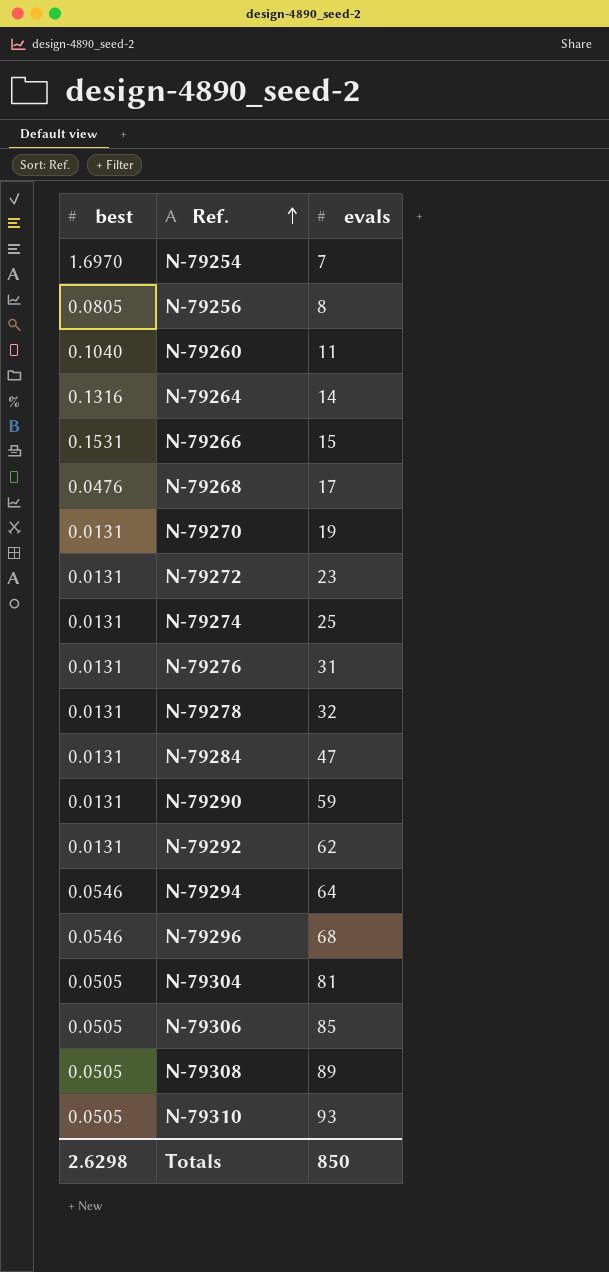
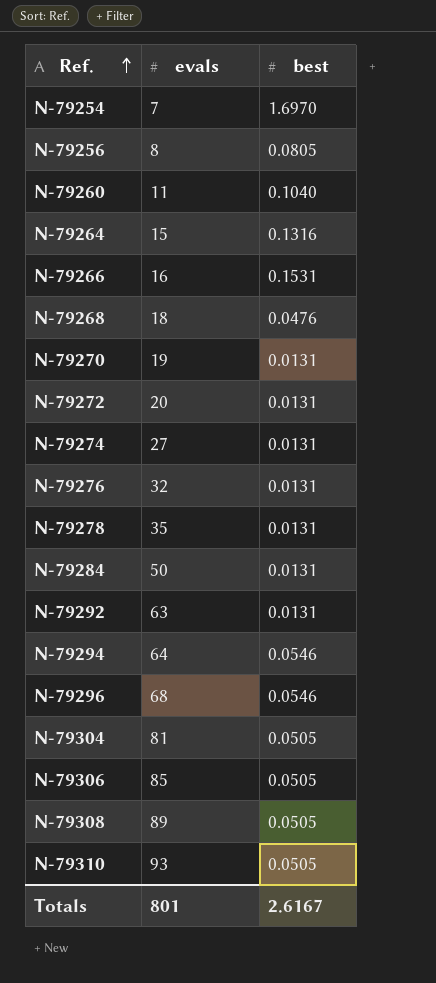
column best | position: 1 -> 3
row N-79290: 0.0131 | 59 -> none
N-79264 | evals: 14 -> 15
N-79266 | evals: 15 -> 16
N-79268 | evals: 17 -> 18
N-79272 | evals: 23 -> 20
N-79274 | evals: 25 -> 27
N-79276 | evals: 31 -> 32
N-79278 | evals: 32 -> 35
N-79284 | evals: 47 -> 50
N-79292 | evals: 62 -> 63
Totals | evals: 850 -> 801
Totals | best: 2.6298 -> 2.6167

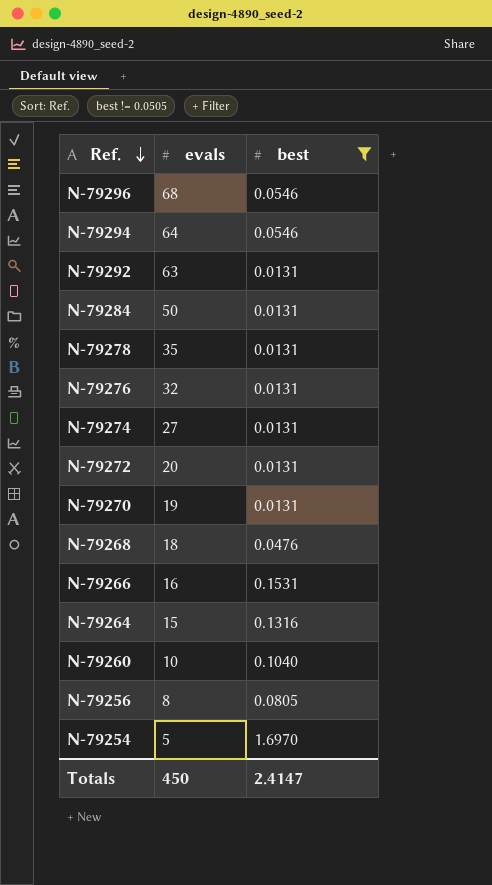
filter: none -> best != 0.0505
row order: Ref. ascending -> Ref. descending
N-79260 | evals: 11 -> 10
N-79254 | evals: 7 -> 5
Totals | evals: 801 -> 450
Totals | best: 2.6167 -> 2.4147

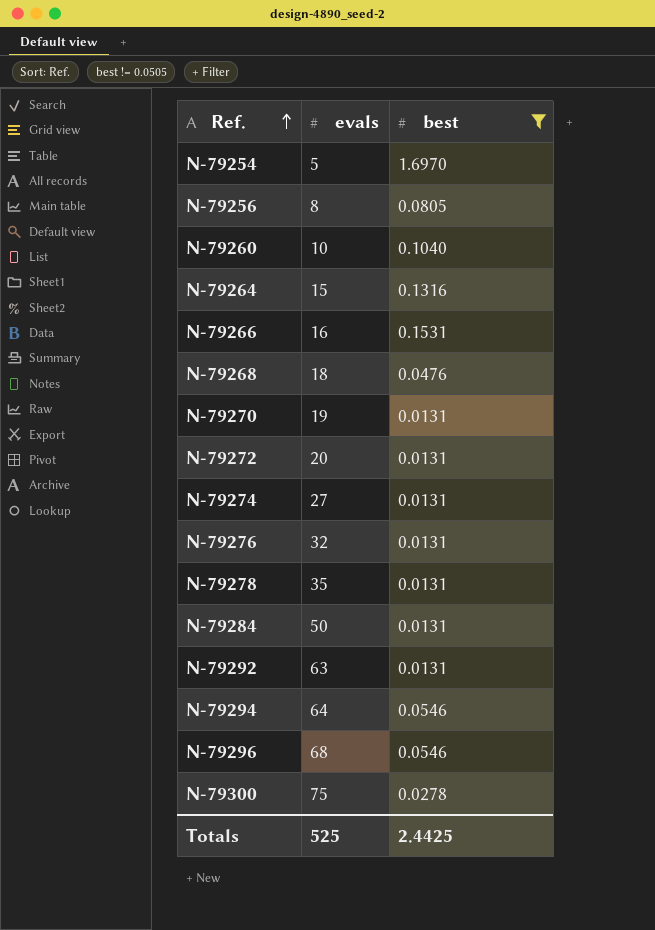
row order: Ref. descending -> Ref. ascending
row N-79300: none -> 75 | 0.0278
Totals | evals: 450 -> 525
Totals | best: 2.4147 -> 2.4425

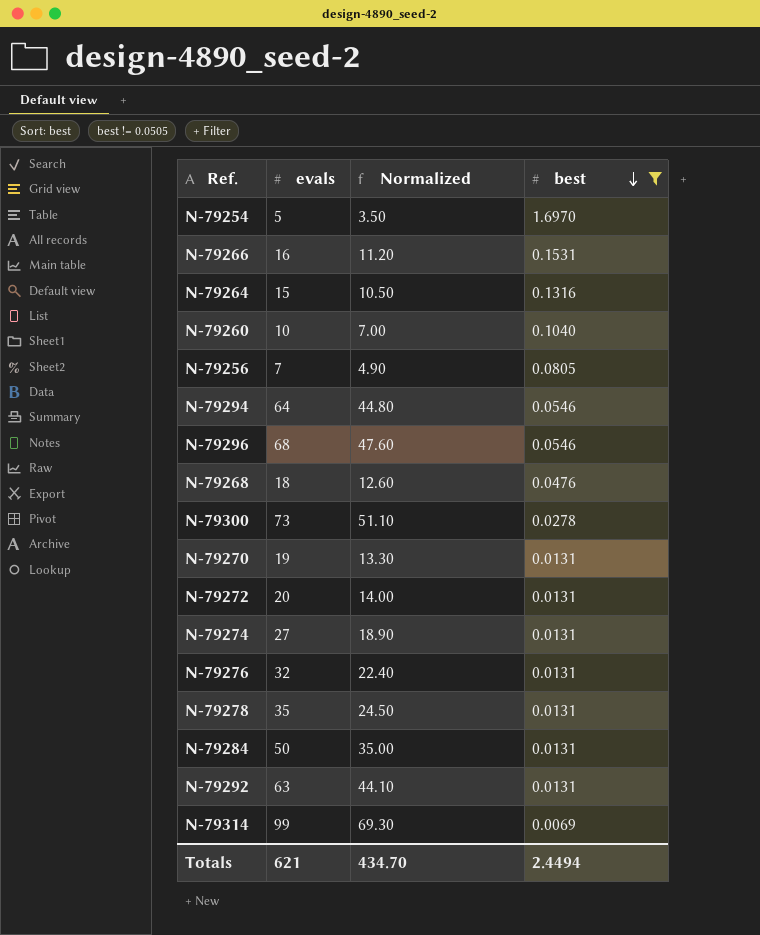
row order: Ref. ascending -> best descending
column Normalized | formula: none -> [evals] * 0.7
N-79256 | evals: 8 -> 7
N-79300 | evals: 75 -> 73
row N-79314: none -> 99 | 69.30 | 0.0069
Totals | evals: 525 -> 621
Totals | best: 2.4425 -> 2.4494

